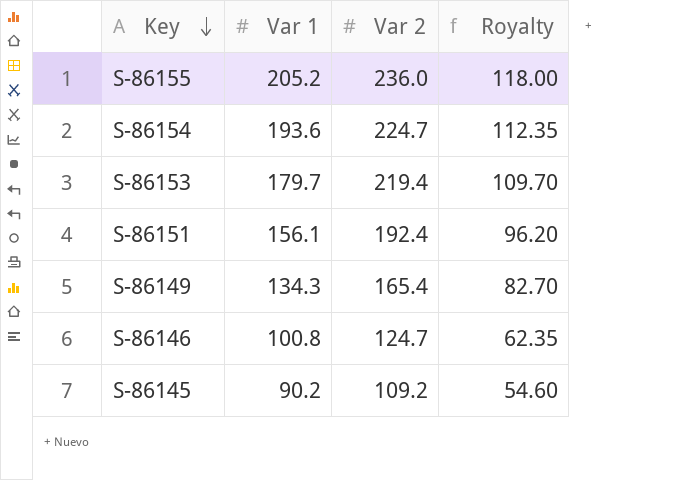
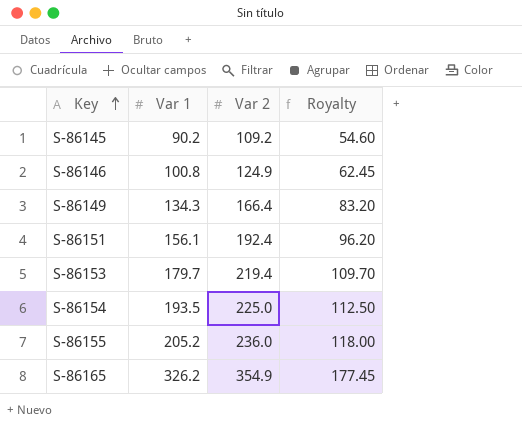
row order: Key descending -> Key ascending
S-86146 | Var 2: 124.7 -> 124.9
S-86146 | Royalty: 62.35 -> 62.45
S-86149 | Var 2: 165.4 -> 166.4
S-86149 | Royalty: 82.70 -> 83.20
S-86154 | Var 1: 193.6 -> 193.5
S-86154 | Var 2: 224.7 -> 225.0
S-86154 | Royalty: 112.35 -> 112.50
row S-86165: none -> 326.2 | 354.9 | 177.45

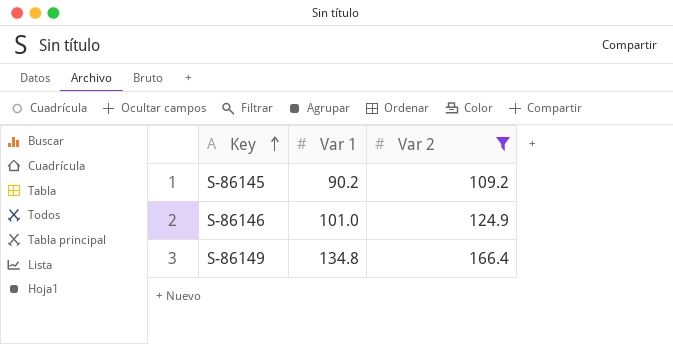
filter: none -> Var 2 <= 166.4
column Royalty | formula: [Var 2] * 0.5 -> none
S-86146 | Var 1: 100.8 -> 101.0
S-86149 | Var 1: 134.3 -> 134.8

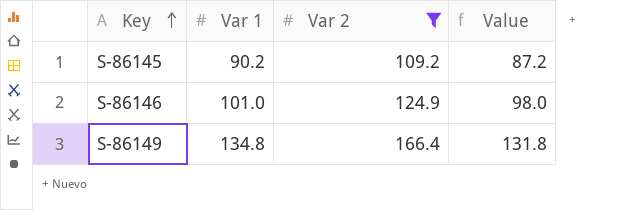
column Value | formula: none -> [Var 1] - 3

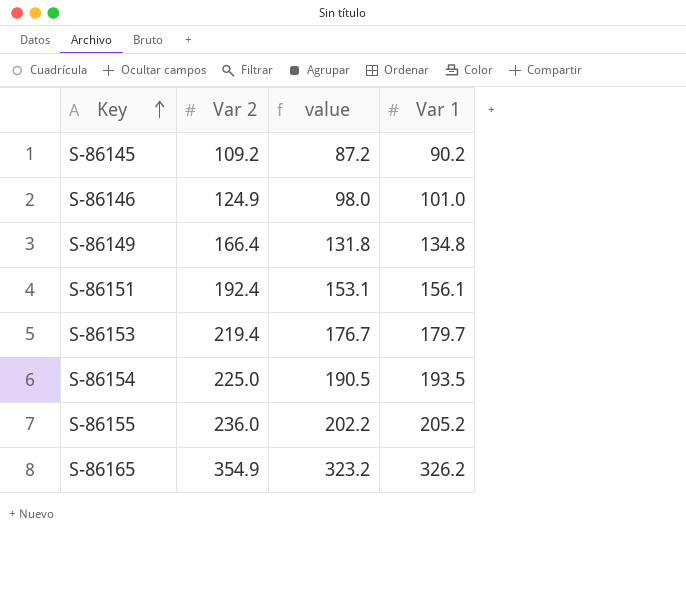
filter: Var 2 <= 166.4 -> none
column name: Value -> value
column Var 1 | position: 2 -> 4

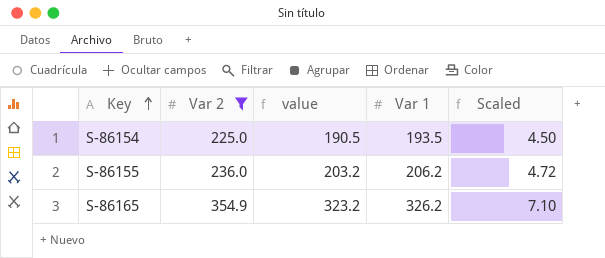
filter: none -> Var 2 >= 225.0
column Scaled | formula: none -> [Var 2] * 0.02
S-86155 | value: 202.2 -> 203.2
S-86155 | Var 1: 205.2 -> 206.2

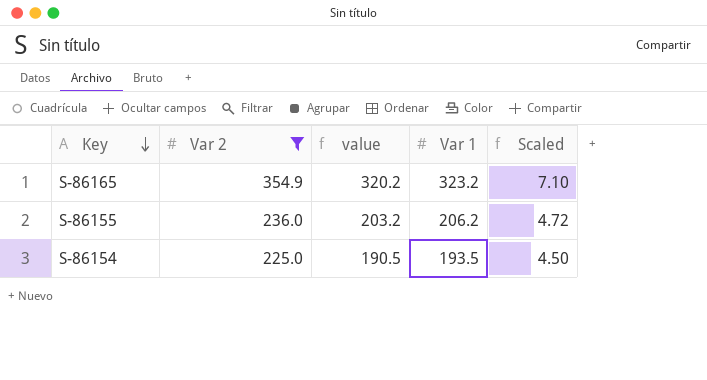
row order: Key ascending -> Key descending
S-86165 | value: 323.2 -> 320.2
S-86165 | Var 1: 326.2 -> 323.2

